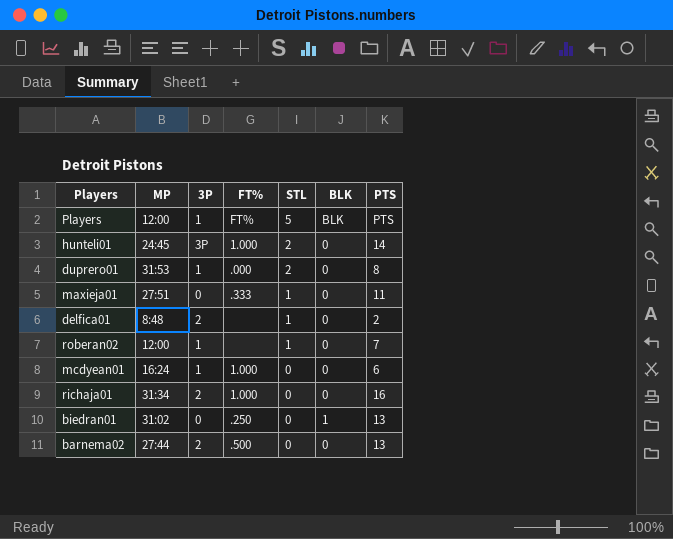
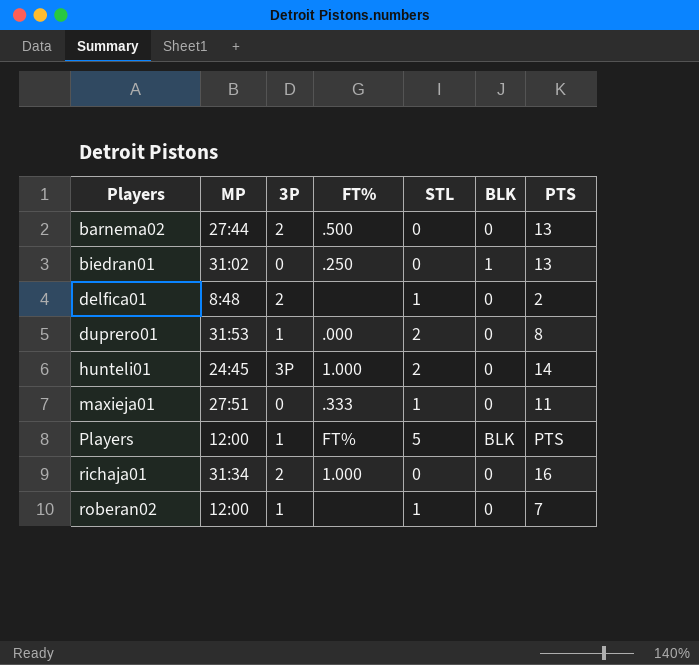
row order: STL descending -> Players ascending
row mcdyean01: 16:24 | 1 | 1.000 | 0 | 0 | 6 -> none

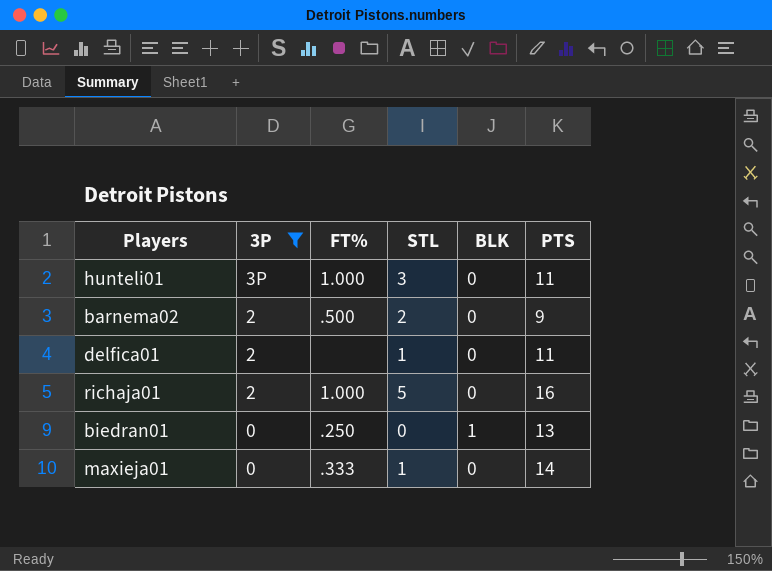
filter: none -> 3P != 1
row order: Players ascending -> 3P descending
column MP | position: 2 -> none
hunteli01 | STL: 2 -> 3
hunteli01 | PTS: 14 -> 11
barnema02 | STL: 0 -> 2
barnema02 | PTS: 13 -> 9
delfica01 | PTS: 2 -> 11
richaja01 | STL: 0 -> 5
maxieja01 | PTS: 11 -> 14

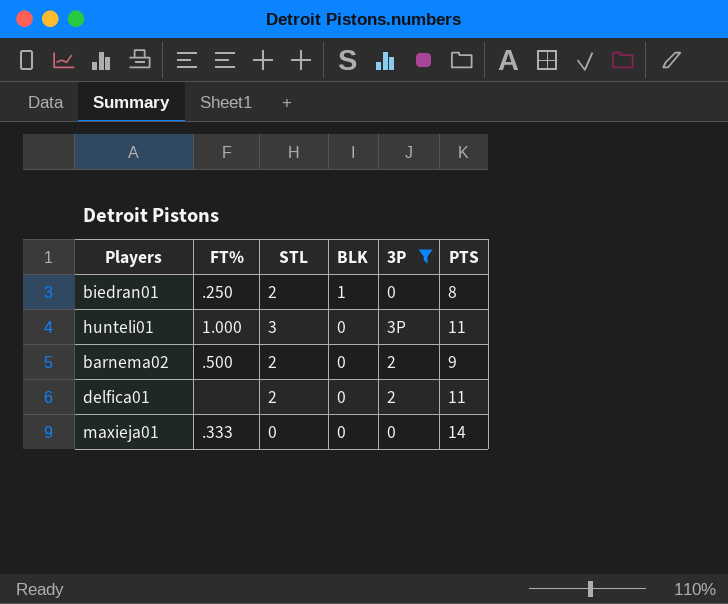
row order: 3P descending -> BLK descending
column 3P | position: 2 -> 5
row richaja01: 2 | 1.000 | 5 | 0 | 16 -> none
biedran01 | STL: 0 -> 2
biedran01 | PTS: 13 -> 8
delfica01 | STL: 1 -> 2
maxieja01 | STL: 1 -> 0

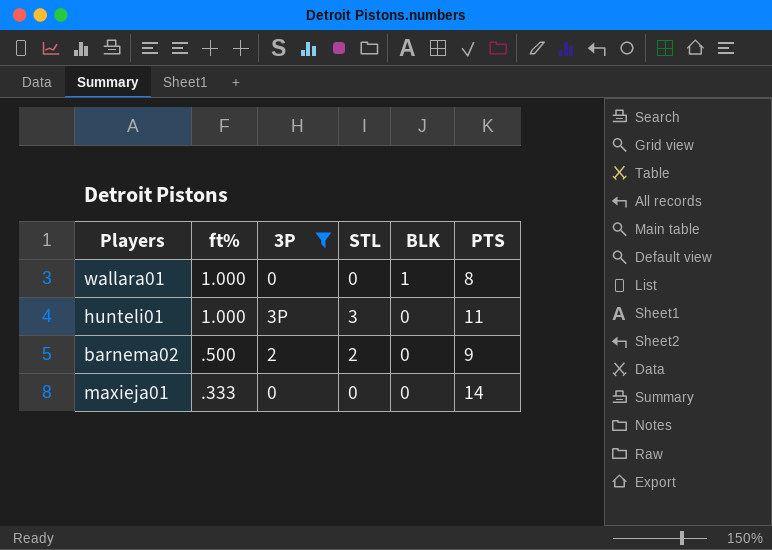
column name: FT% -> ft%
column 3P | position: 5 -> 3
row biedran01: .250 | 2 | 1 | 0 | 8 -> none
row delfica01: none | 2 | 0 | 2 | 11 -> none
row wallara01: none -> 1.000 | 0 | 0 | 1 | 8

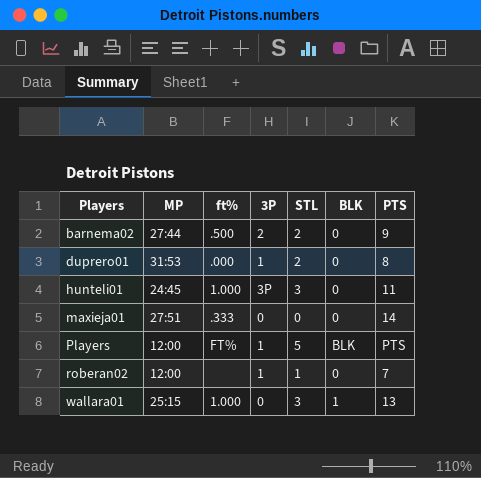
filter: 3P != 1 -> none
row order: BLK descending -> Players ascending
column MP | position: none -> 2
wallara01 | STL: 0 -> 3
wallara01 | PTS: 8 -> 13

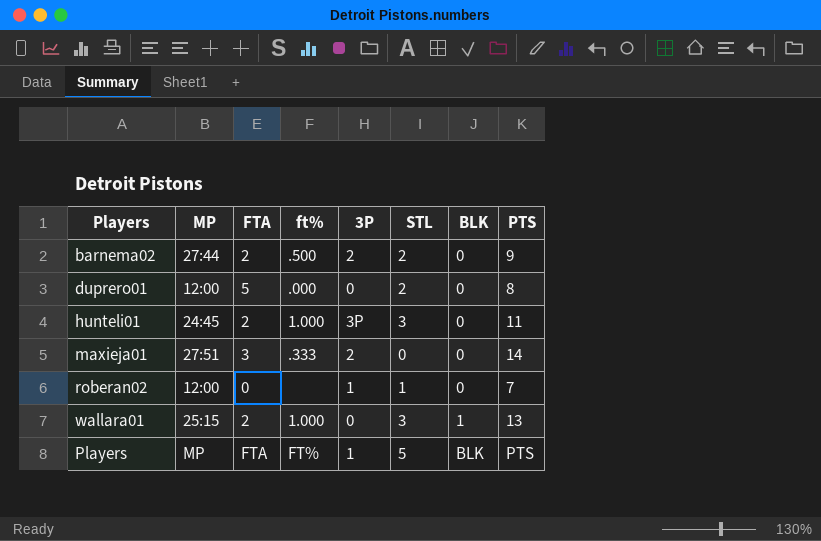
row order: Players ascending -> BLK ascending
column FTA | position: none -> 3
duprero01 | MP: 31:53 -> 12:00
duprero01 | 3P: 1 -> 0
maxieja01 | 3P: 0 -> 2
Players | MP: 12:00 -> MP

